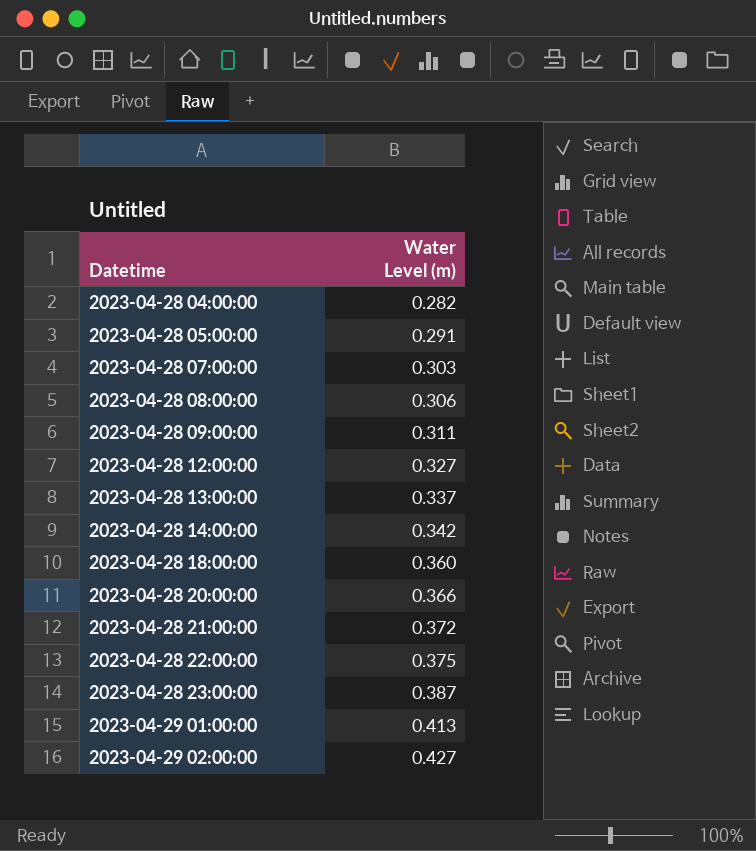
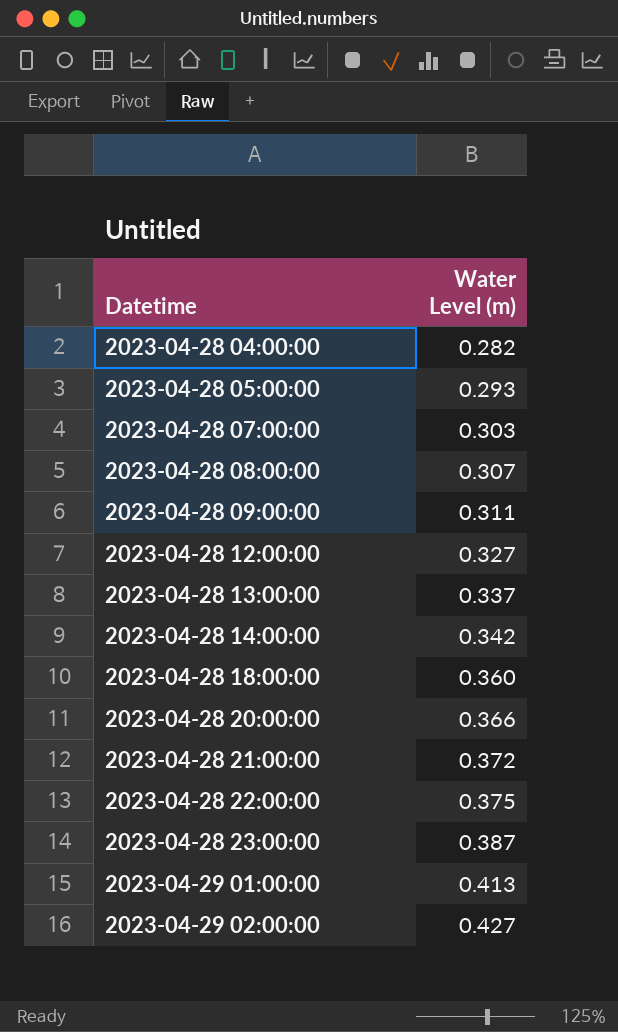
2023-04-28 05:00:00 | Water Level (m): 0.291 -> 0.293
2023-04-28 08:00:00 | Water Level (m): 0.306 -> 0.307

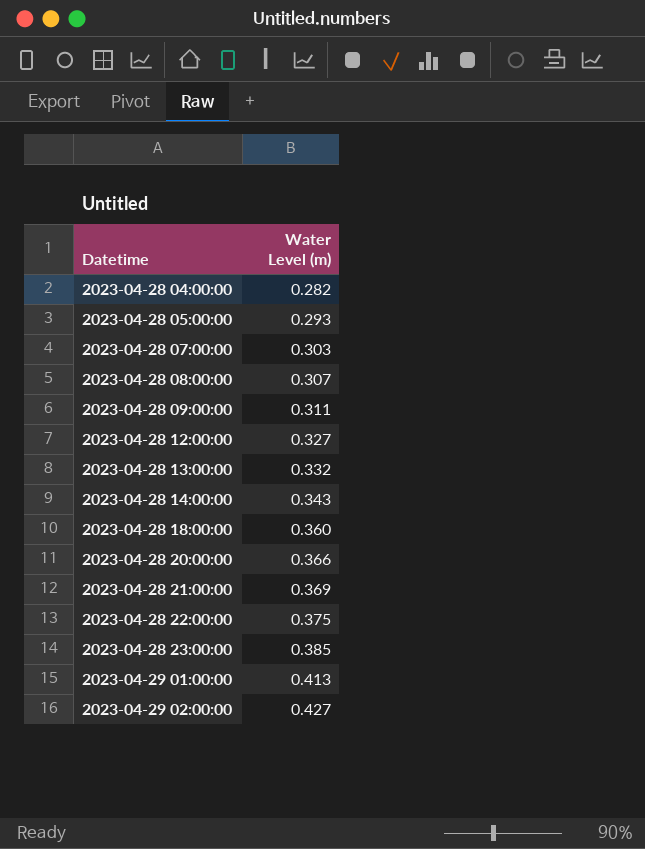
2023-04-28 13:00:00 | Water Level (m): 0.337 -> 0.332
2023-04-28 14:00:00 | Water Level (m): 0.342 -> 0.343
2023-04-28 21:00:00 | Water Level (m): 0.372 -> 0.369
2023-04-28 23:00:00 | Water Level (m): 0.387 -> 0.385

